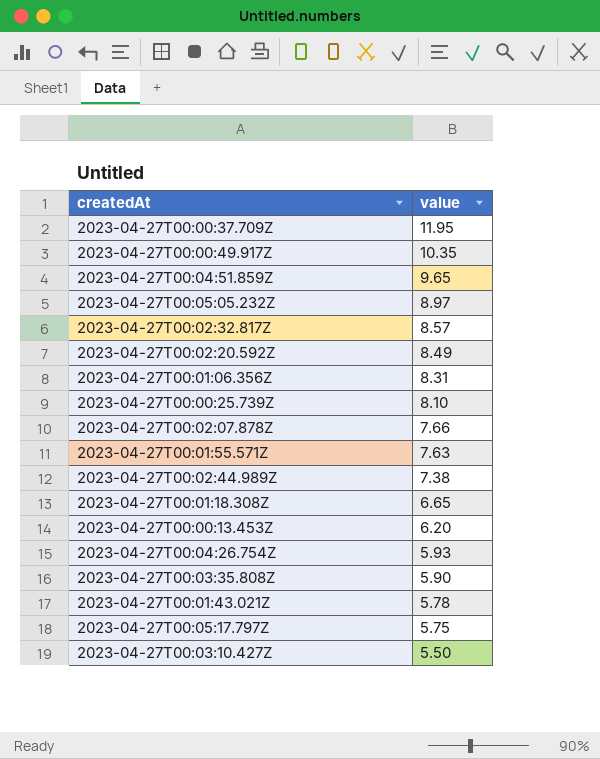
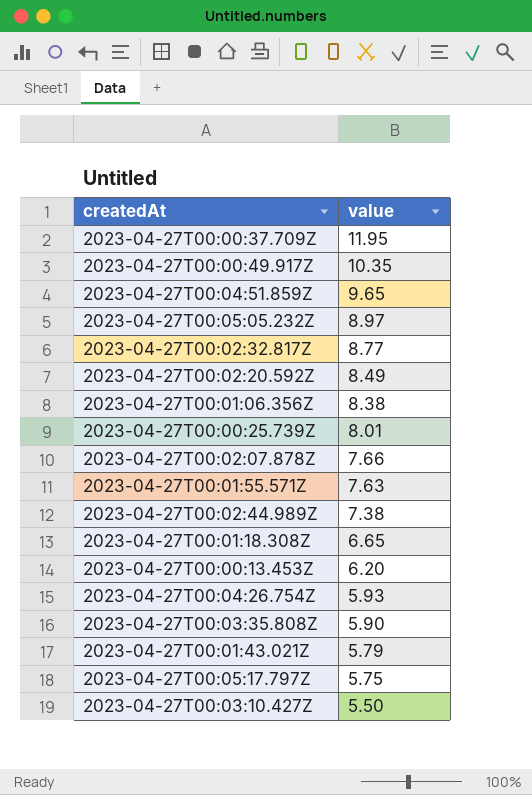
2023-04-27T00:02:32.817Z | value: 8.57 -> 8.77
2023-04-27T00:01:06.356Z | value: 8.31 -> 8.38
2023-04-27T00:00:25.739Z | value: 8.10 -> 8.01
2023-04-27T00:01:43.021Z | value: 5.78 -> 5.79

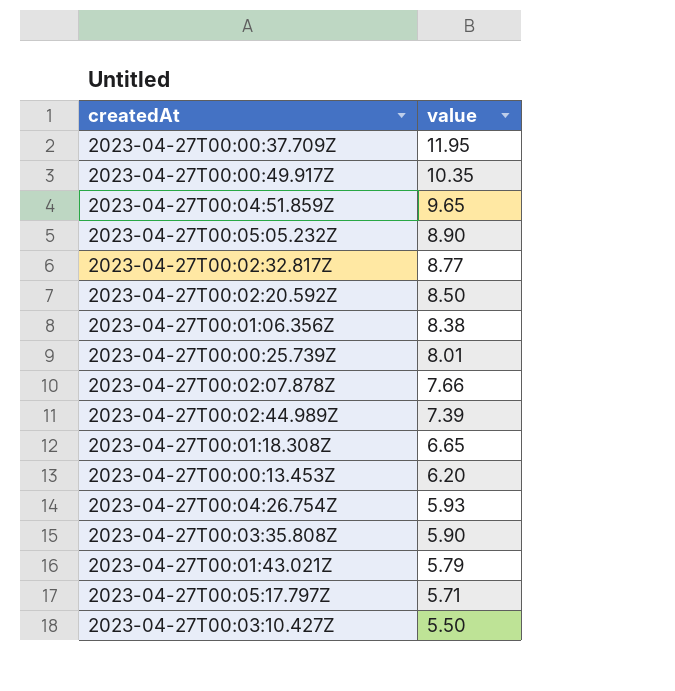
row 2023-04-27T00:01:55.571Z: 7.63 -> none
2023-04-27T00:05:05.232Z | value: 8.97 -> 8.90
2023-04-27T00:02:20.592Z | value: 8.49 -> 8.50
2023-04-27T00:02:44.989Z | value: 7.38 -> 7.39
2023-04-27T00:05:17.797Z | value: 5.75 -> 5.71

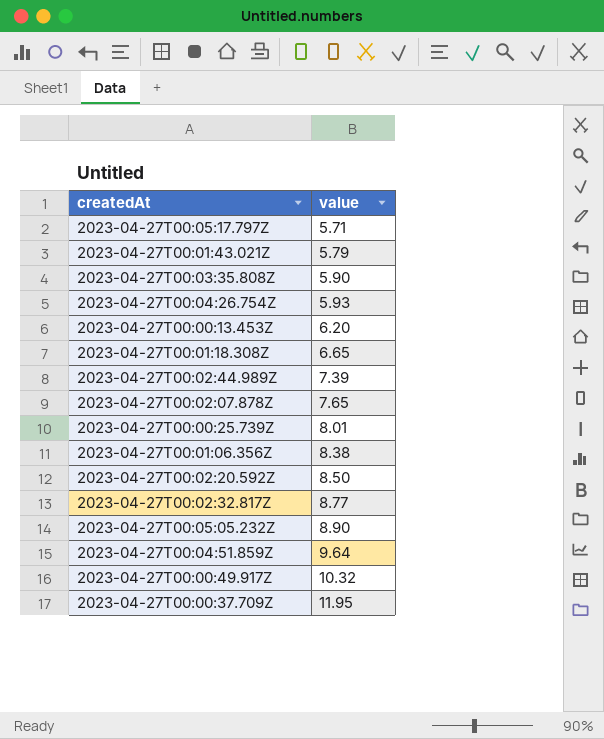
row order: value descending -> value ascending
row 2023-04-27T00:03:10.427Z: 5.50 -> none
2023-04-27T00:02:07.878Z | value: 7.66 -> 7.65
2023-04-27T00:04:51.859Z | value: 9.65 -> 9.64
2023-04-27T00:00:49.917Z | value: 10.35 -> 10.32

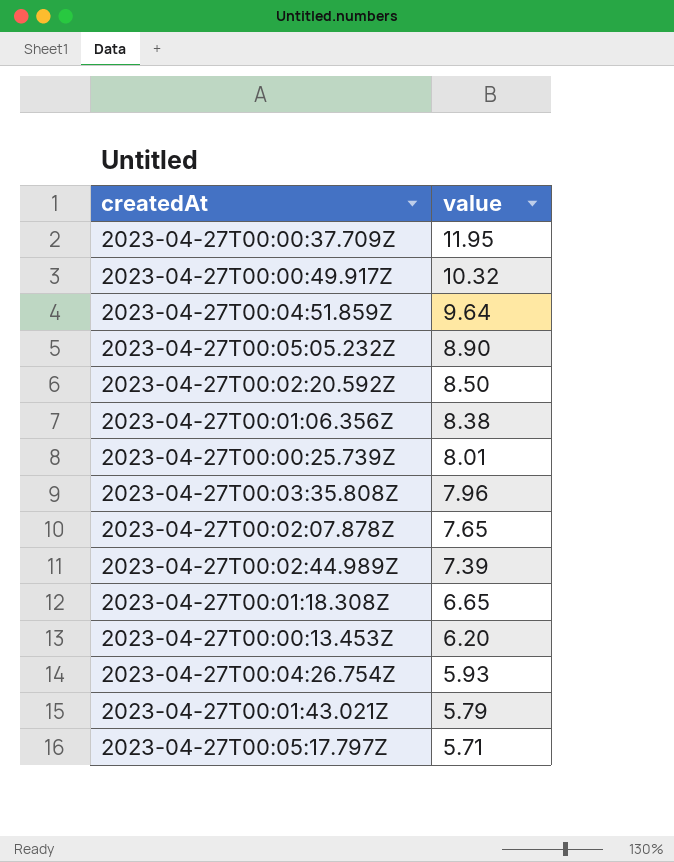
row order: value ascending -> value descending
row 2023-04-27T00:02:32.817Z: 8.77 -> none
2023-04-27T00:03:35.808Z | value: 5.90 -> 7.96

